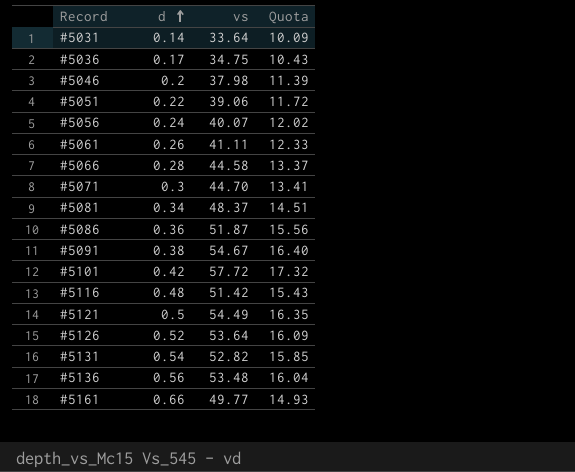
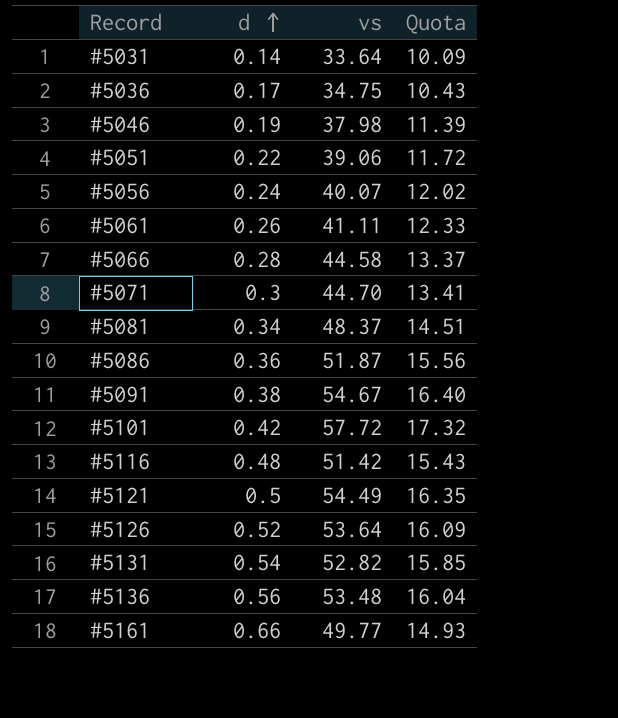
#5046 | d: 0.2 -> 0.19

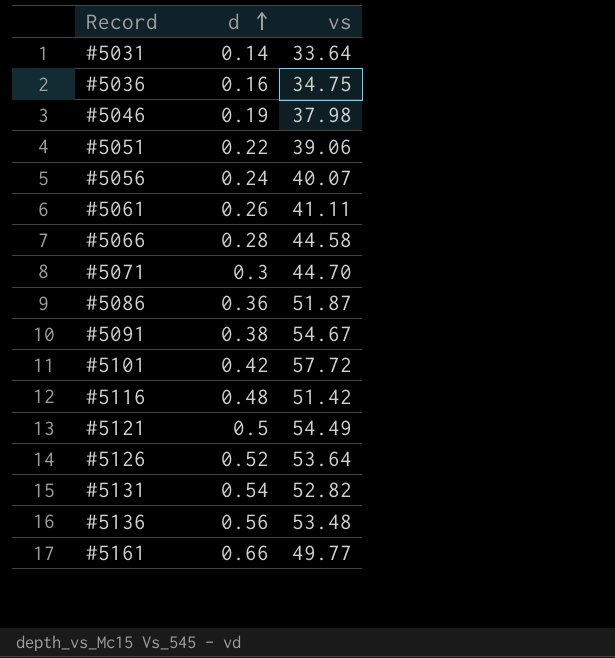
column Quota | formula: [vs] * 0.3 -> none
row #5081: 0.34 | 48.37 | 14.51 -> none
#5036 | d: 0.17 -> 0.16

